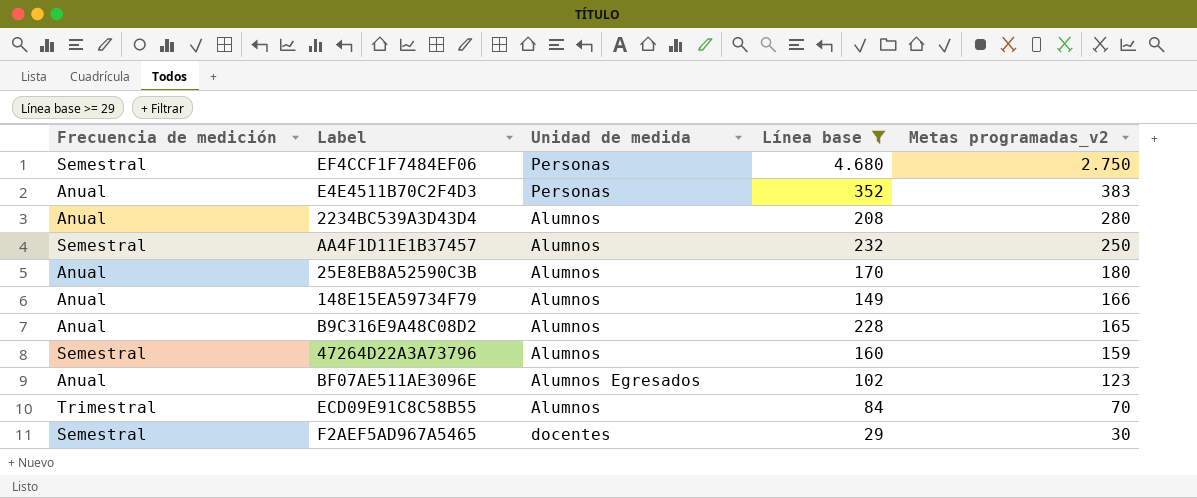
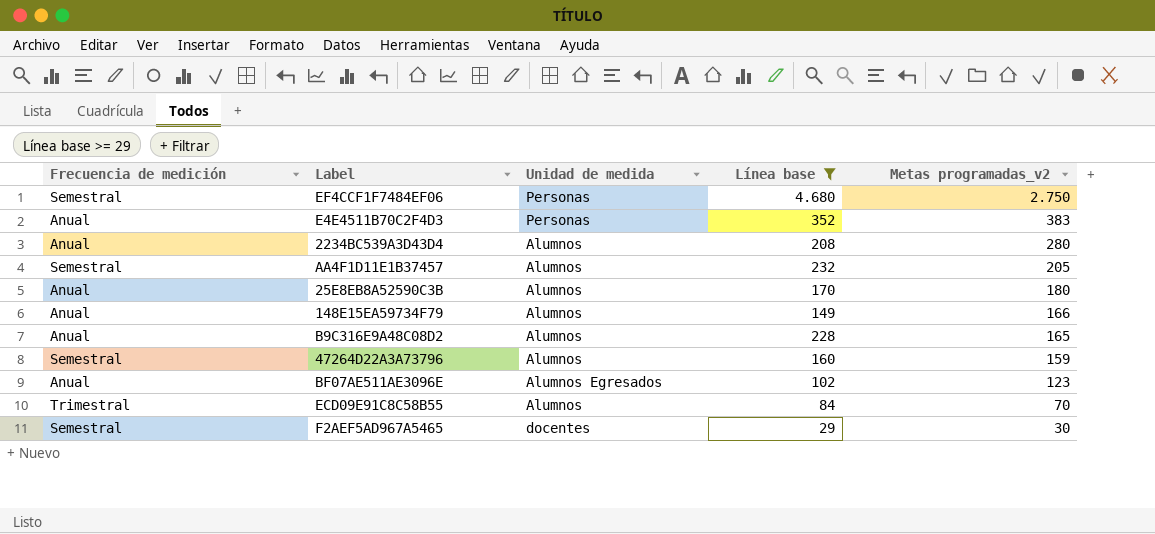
AA4F1D11E1B37457 | Metas programadas_v2: 250 -> 205

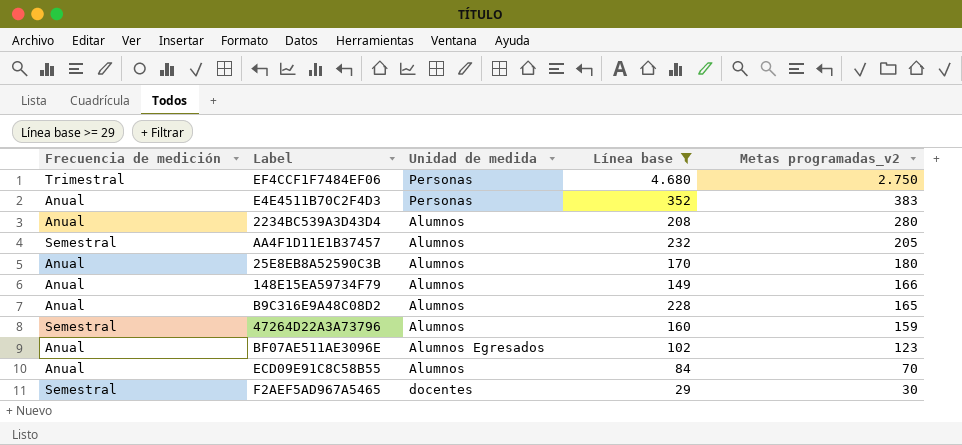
EF4CCF1F7484EF06 | Frecuencia de medición: Semestral -> Trimestral
ECD09E91C8C58B55 | Frecuencia de medición: Trimestral -> Anual

